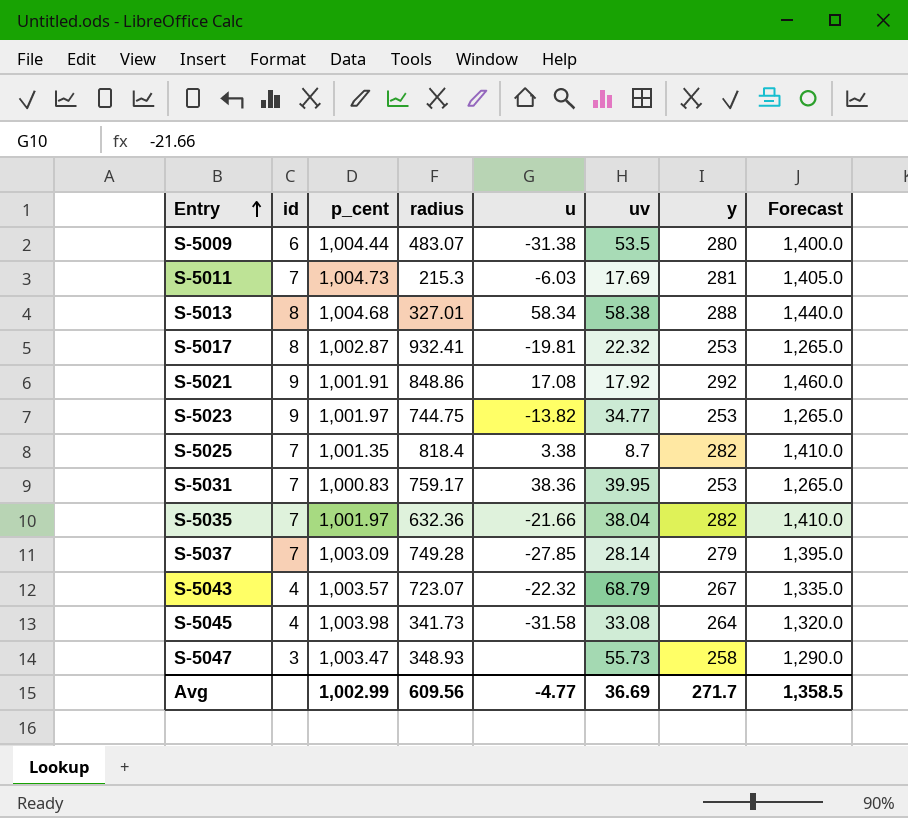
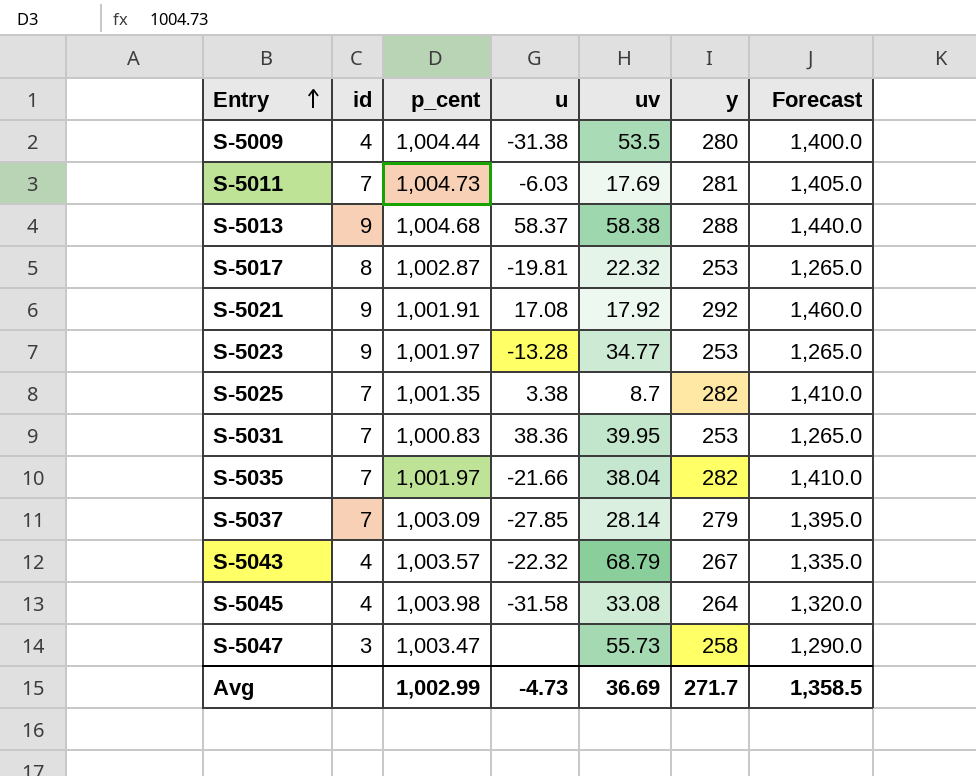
column radius | position: 4 -> none
S-5009 | id: 6 -> 4
S-5013 | id: 8 -> 9
S-5013 | u: 58.34 -> 58.37
S-5023 | u: -13.82 -> -13.28
Avg | u: -4.77 -> -4.73

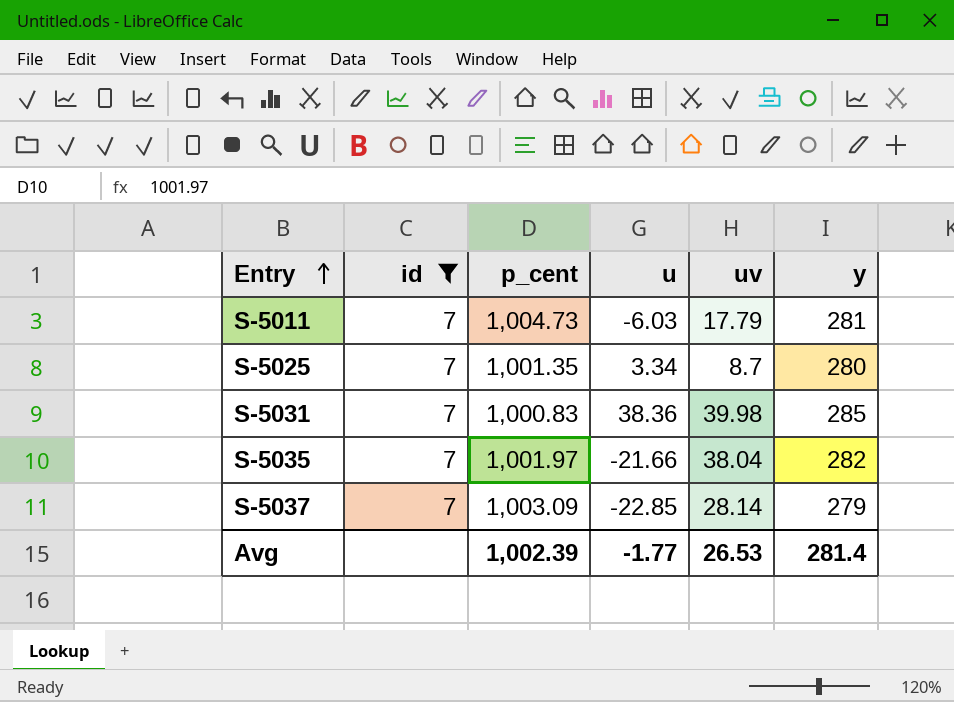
filter: none -> id = 7
column Forecast | formula: [y] * 5 -> none
S-5011 | uv: 17.69 -> 17.79
S-5025 | u: 3.38 -> 3.34
S-5025 | y: 282 -> 280
S-5031 | uv: 39.95 -> 39.98
S-5031 | y: 253 -> 285
S-5037 | u: -27.85 -> -22.85
Avg | p_cent: 1,002.99 -> 1,002.39
Avg | u: -4.73 -> -1.77
Avg | uv: 36.69 -> 26.53
Avg | y: 271.7 -> 281.4

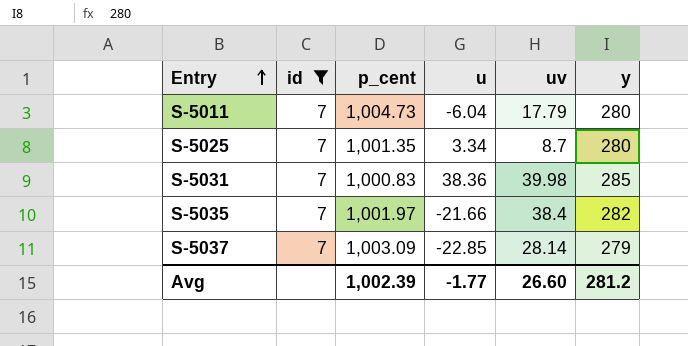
S-5011 | u: -6.03 -> -6.04
S-5011 | y: 281 -> 280
S-5035 | uv: 38.04 -> 38.4
Avg | uv: 26.53 -> 26.60
Avg | y: 281.4 -> 281.2

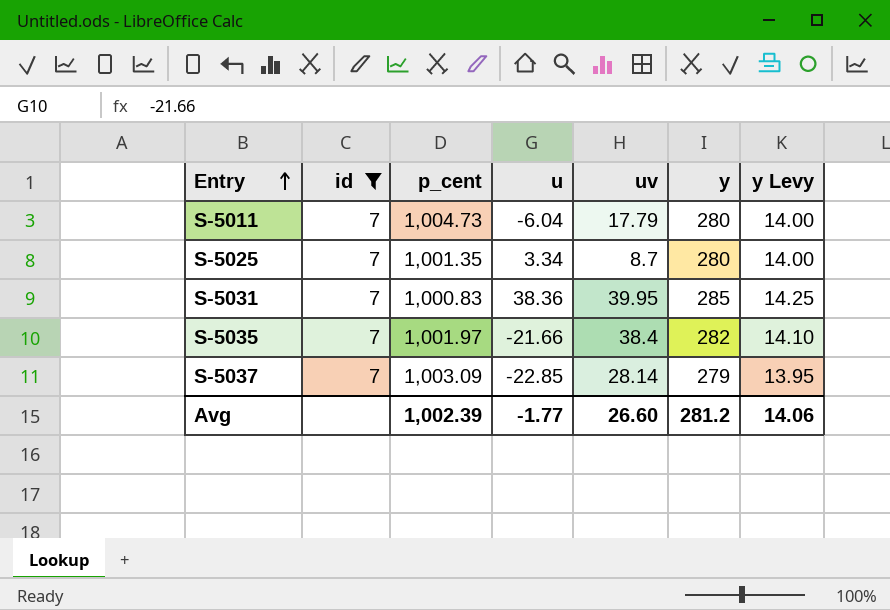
column y Levy | formula: none -> [y] * 0.05
S-5031 | uv: 39.98 -> 39.95

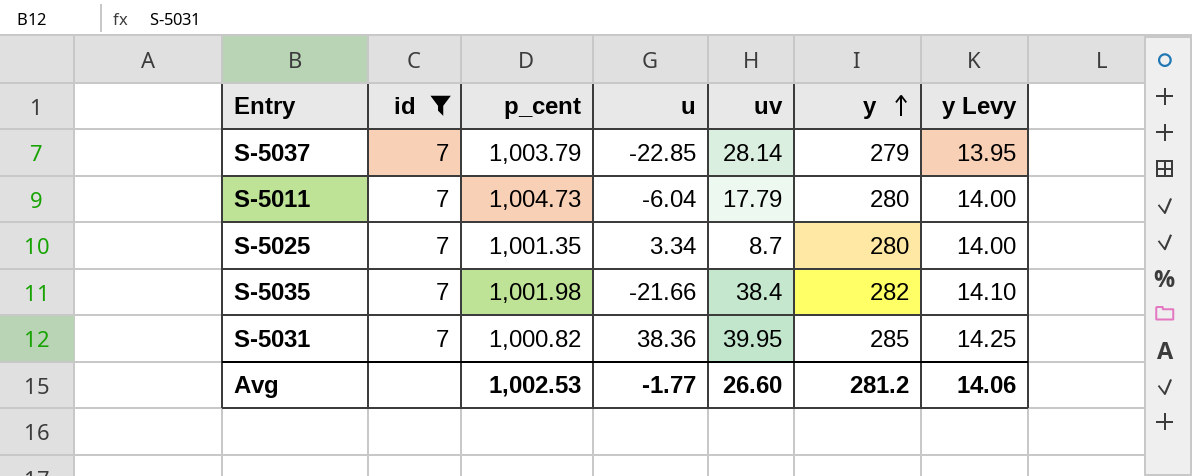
row order: Entry ascending -> y ascending
S-5037 | p_cent: 1,003.09 -> 1,003.79
S-5035 | p_cent: 1,001.97 -> 1,001.98
S-5031 | p_cent: 1,000.83 -> 1,000.82
Avg | p_cent: 1,002.39 -> 1,002.53

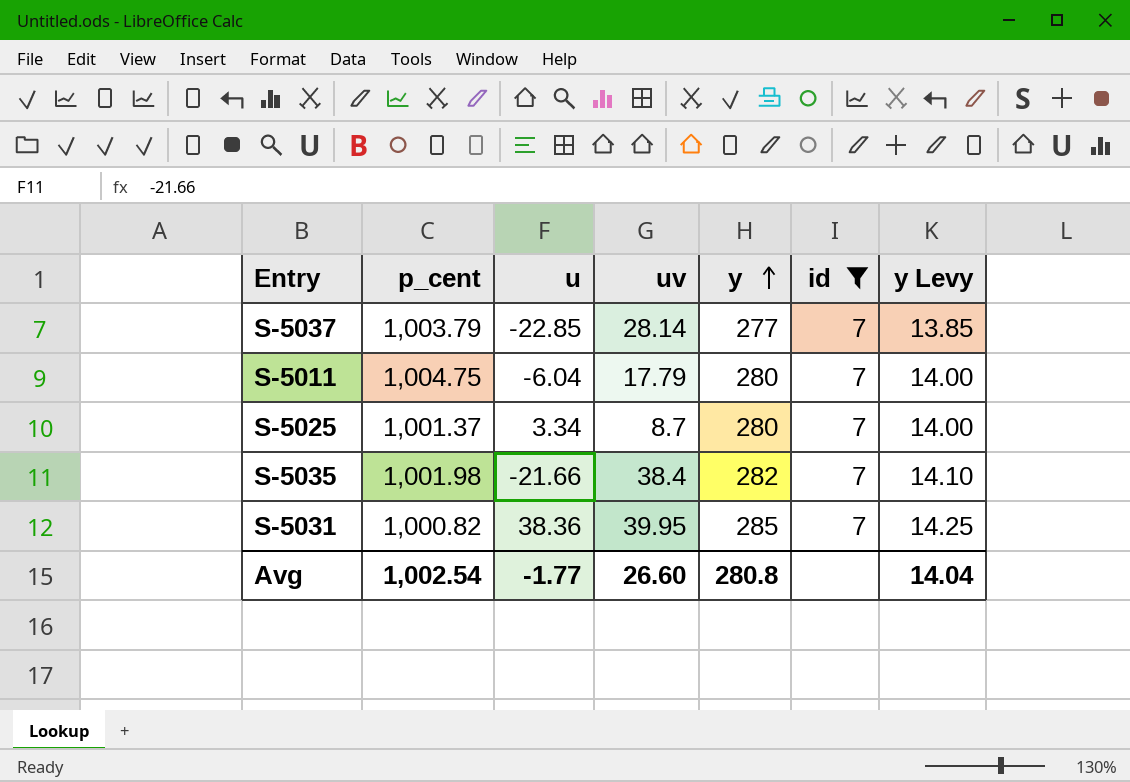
column id | position: 2 -> 6
S-5037 | y: 279 -> 277
S-5037 | y Levy: 13.95 -> 13.85
S-5011 | p_cent: 1,004.73 -> 1,004.75
S-5025 | p_cent: 1,001.35 -> 1,001.37
Avg | p_cent: 1,002.53 -> 1,002.54
Avg | y: 281.2 -> 280.8
Avg | y Levy: 14.06 -> 14.04

